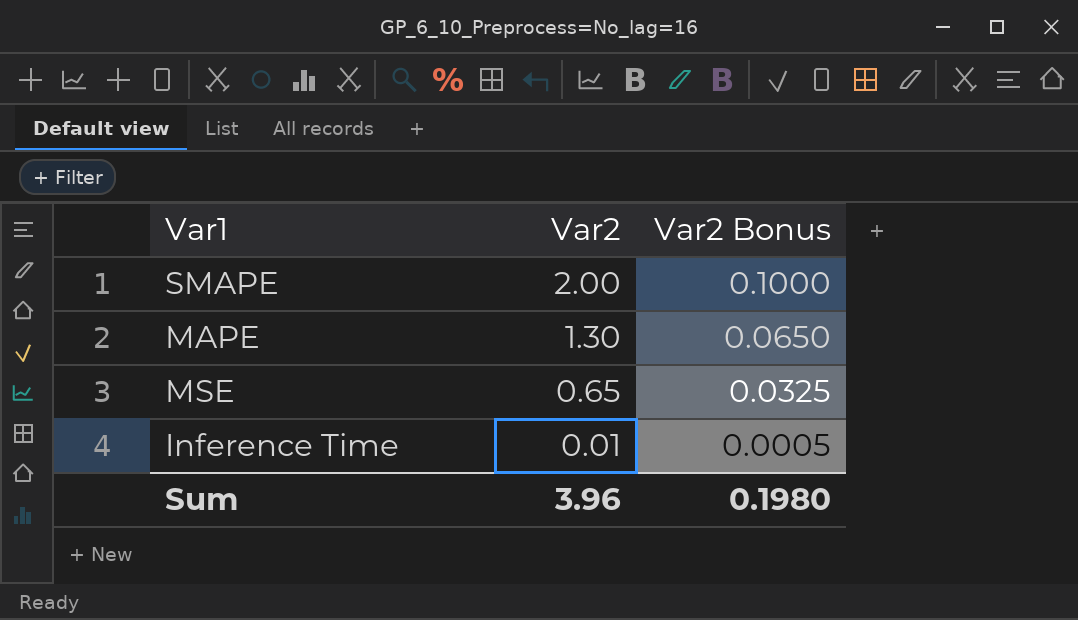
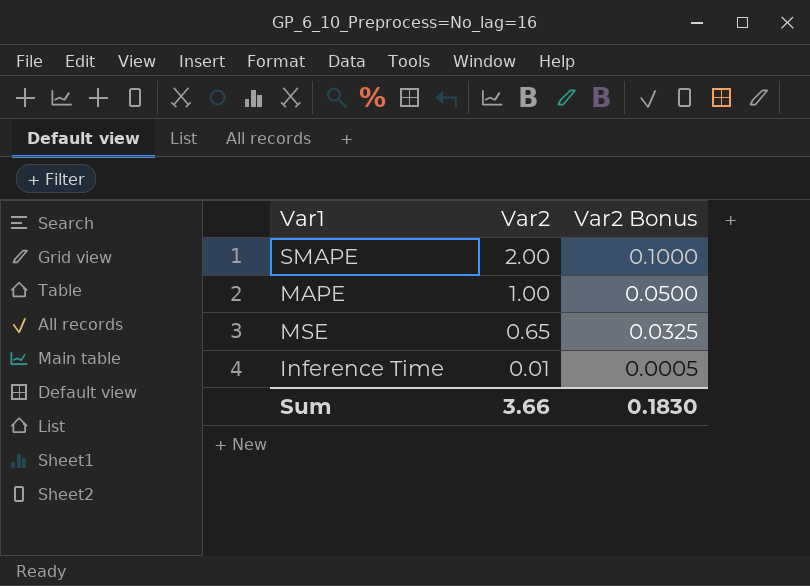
MAPE | Var2: 1.30 -> 1.00
MAPE | Var2 Bonus: 0.0650 -> 0.0500
Sum | Var2: 3.96 -> 3.66
Sum | Var2 Bonus: 0.1980 -> 0.1830

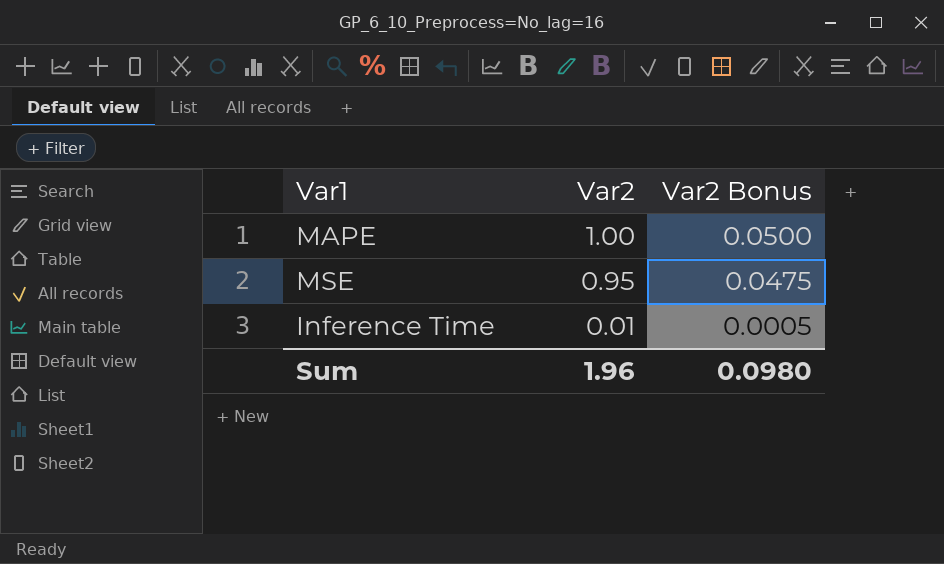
row SMAPE: 2.00 | 0.1000 -> none
MSE | Var2: 0.65 -> 0.95
MSE | Var2 Bonus: 0.0325 -> 0.0475
Sum | Var2: 3.66 -> 1.96
Sum | Var2 Bonus: 0.1830 -> 0.0980

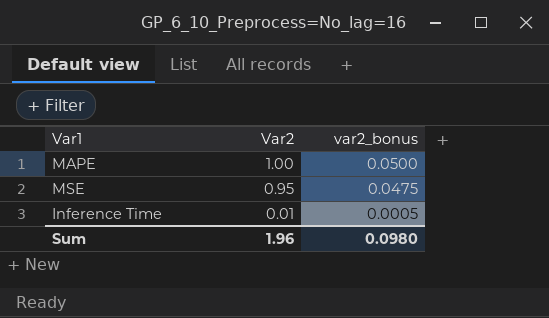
column name: Var2 Bonus -> var2_bonus

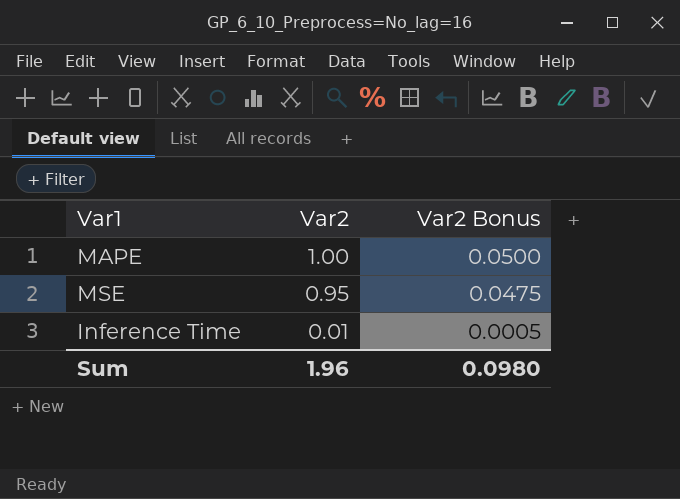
column name: var2_bonus -> Var2 Bonus

